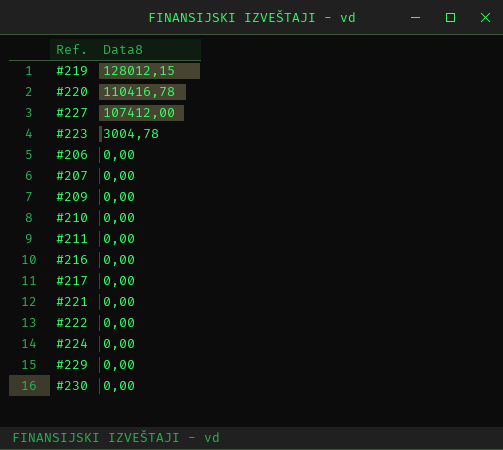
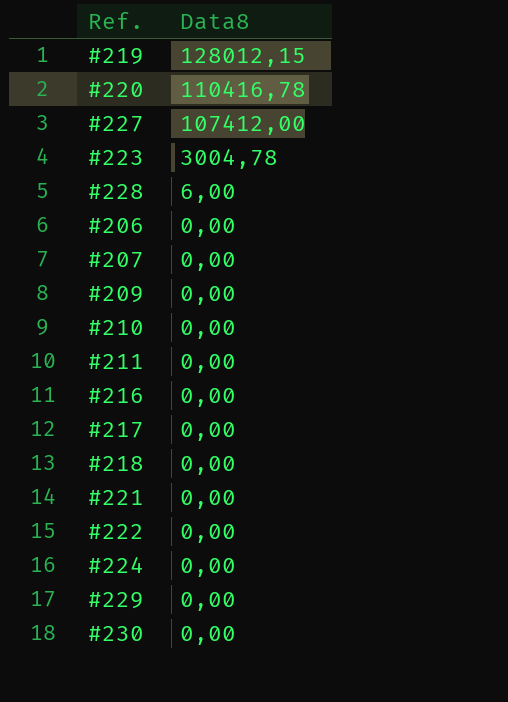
row #228: none -> 6,00
row #218: none -> 0,00

